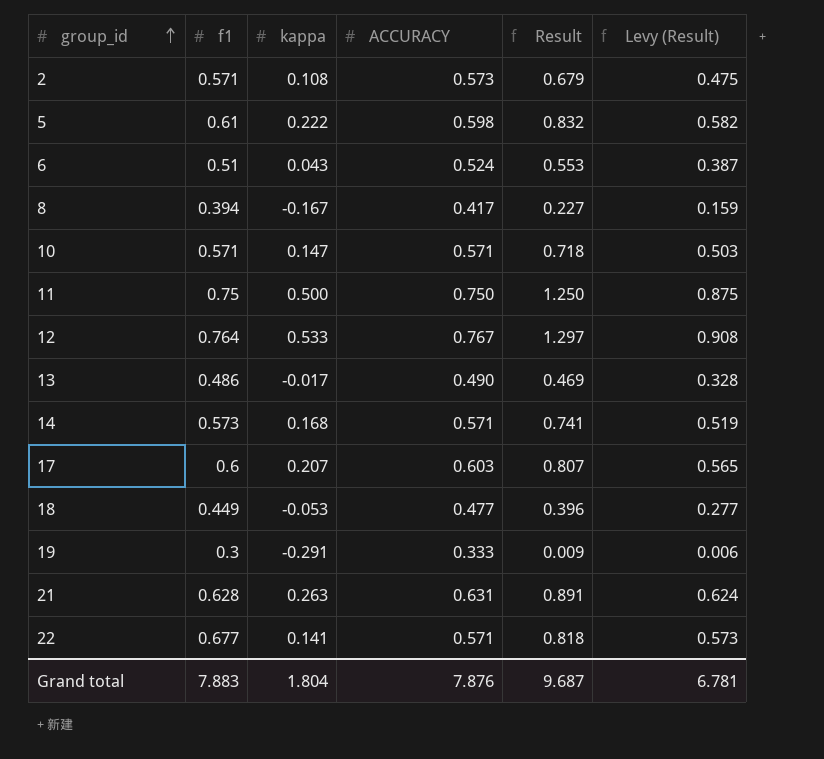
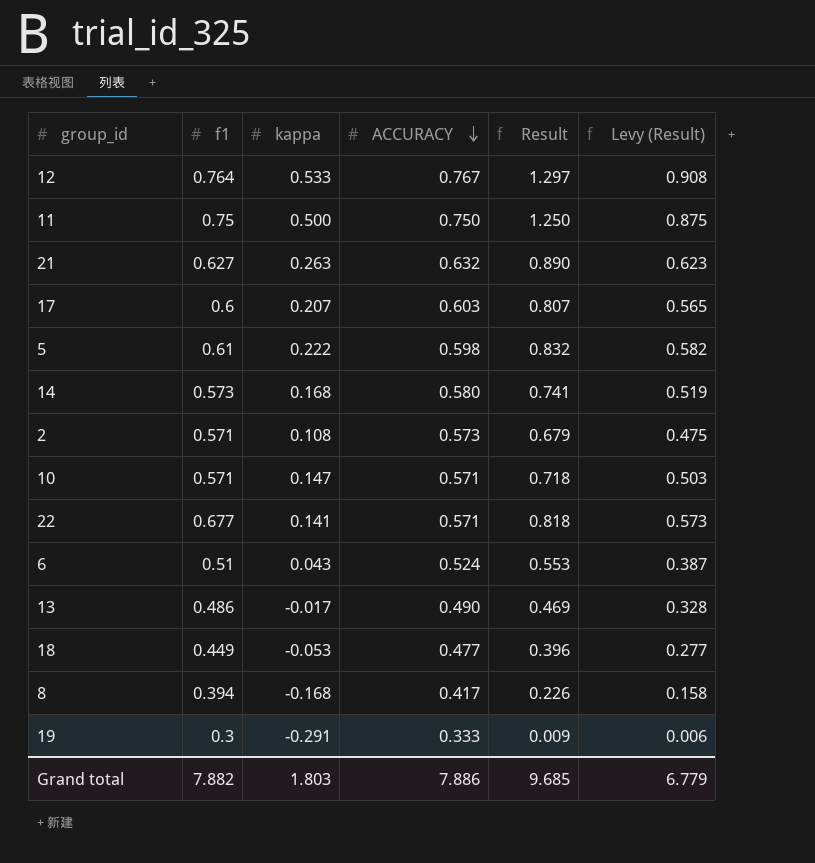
row order: group_id ascending -> ACCURACY descending
21 | f1: 0.628 -> 0.627
21 | ACCURACY: 0.631 -> 0.632
21 | Result: 0.891 -> 0.890
21 | Levy (Result): 0.624 -> 0.623
14 | ACCURACY: 0.571 -> 0.580
8 | kappa: -0.167 -> -0.168
8 | Result: 0.227 -> 0.226
8 | Levy (Result): 0.159 -> 0.158
Grand total | f1: 7.883 -> 7.882
Grand total | kappa: 1.804 -> 1.803
Grand total | ACCURACY: 7.876 -> 7.886
Grand total | Result: 9.687 -> 9.685
Grand total | Levy (Result): 6.781 -> 6.779

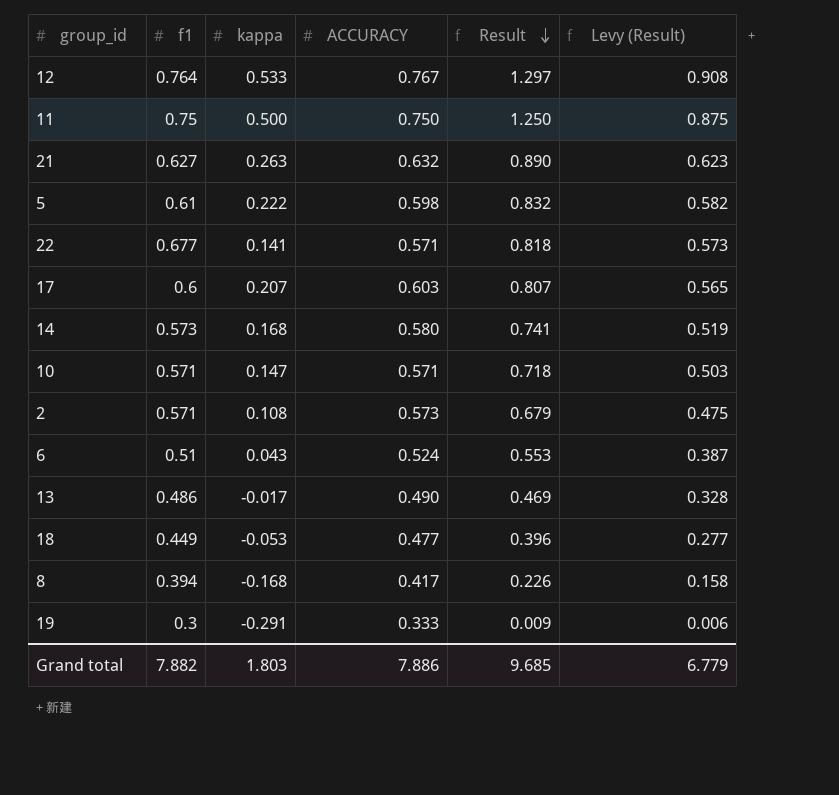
row order: ACCURACY descending -> Result descending

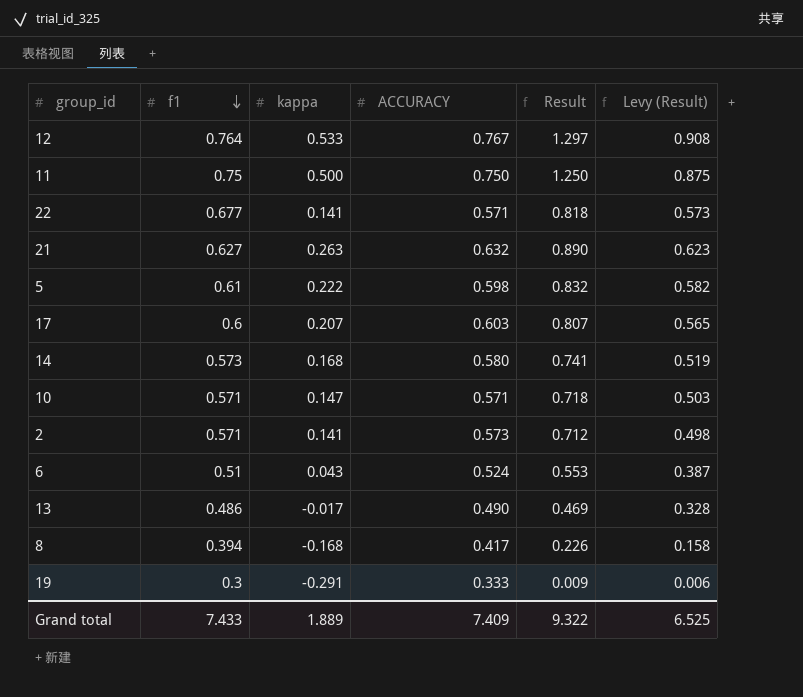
row order: Result descending -> f1 descending
row 18: 0.449 | -0.053 | 0.477 | 0.396 | 0.277 -> none
2 | kappa: 0.108 -> 0.141
2 | Result: 0.679 -> 0.712
2 | Levy (Result): 0.475 -> 0.498
Grand total | f1: 7.882 -> 7.433
Grand total | kappa: 1.803 -> 1.889
Grand total | ACCURACY: 7.886 -> 7.409
Grand total | Result: 9.685 -> 9.322
Grand total | Levy (Result): 6.779 -> 6.525

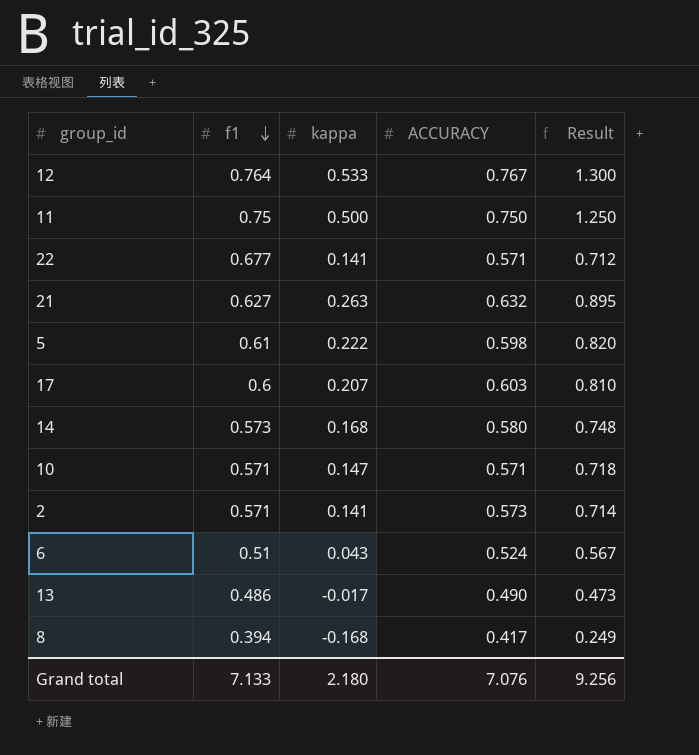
column Levy (Result) | formula: [Result] * 0.7 -> none
column Result | formula: [f1] + [kappa] -> [kappa] + [ACCURACY]
row 19: 0.3 | -0.291 | 0.333 | 0.009 | 0.006 -> none
Grand total | f1: 7.433 -> 7.133
Grand total | kappa: 1.889 -> 2.180
Grand total | ACCURACY: 7.409 -> 7.076
Grand total | Result: 9.322 -> 9.256

